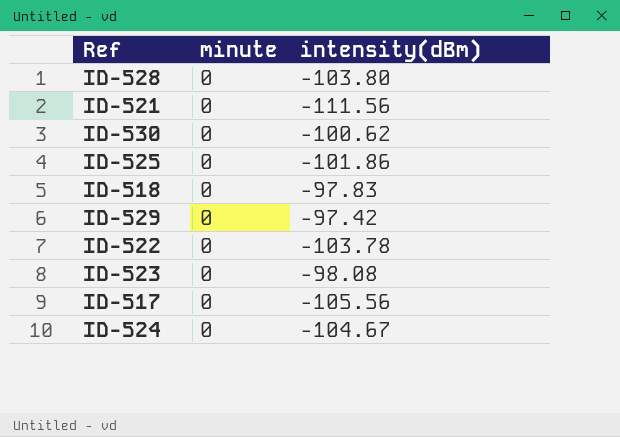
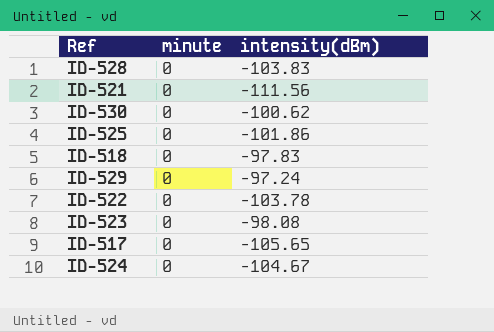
ID-528 | intensity(dBm): -103.80 -> -103.83
ID-529 | intensity(dBm): -97.42 -> -97.24
ID-517 | intensity(dBm): -105.56 -> -105.65

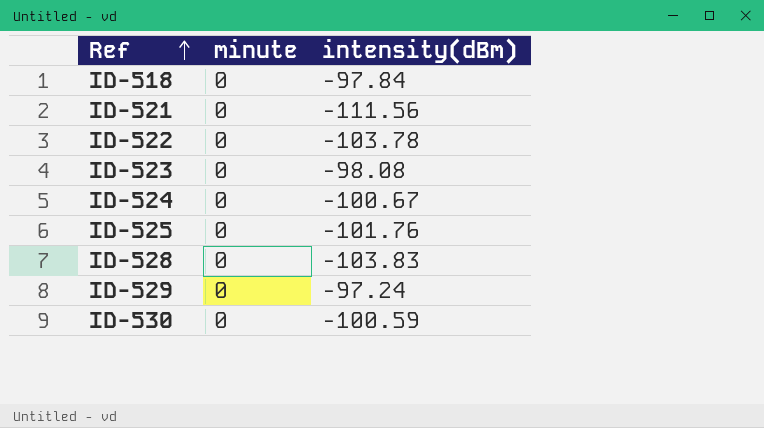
row order: none -> Ref ascending
row ID-517: 0 | -105.65 -> none
ID-518 | intensity(dBm): -97.83 -> -97.84
ID-524 | intensity(dBm): -104.67 -> -100.67
ID-525 | intensity(dBm): -101.86 -> -101.76
ID-530 | intensity(dBm): -100.62 -> -100.59

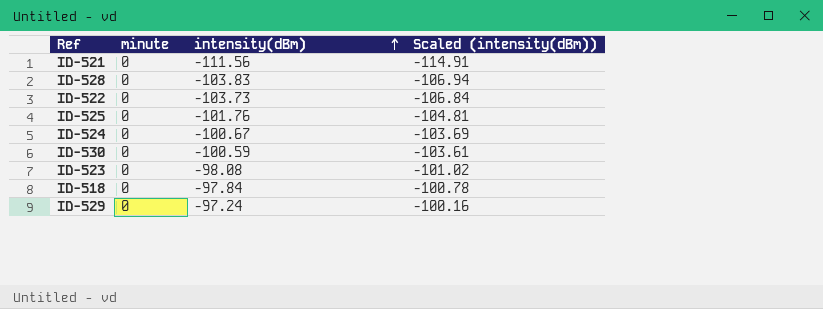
row order: Ref ascending -> intensity(dBm) ascending
column Scaled (intensity(dBm)) | formula: none -> [intensity(dBm)] * 1.03
ID-522 | intensity(dBm): -103.78 -> -103.73

